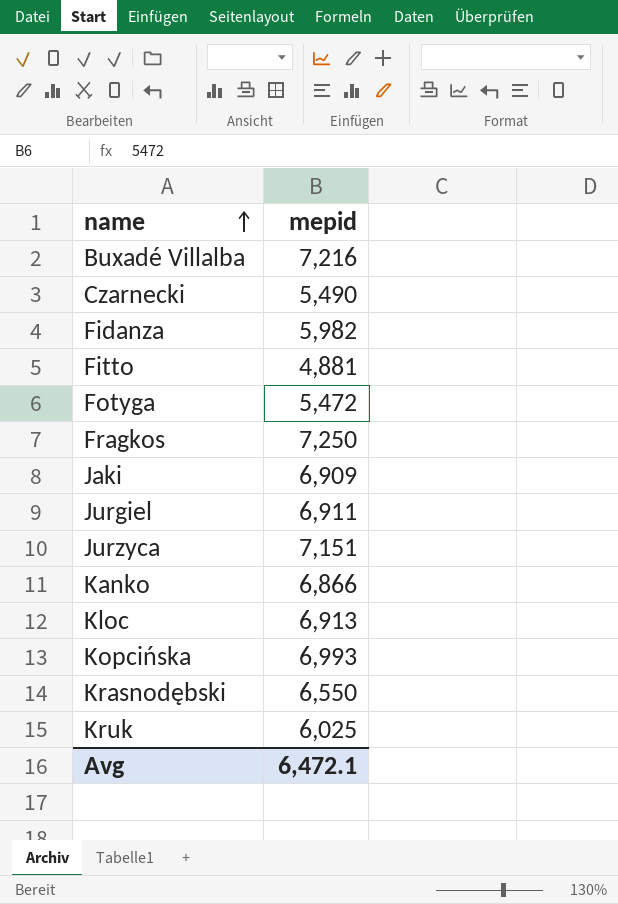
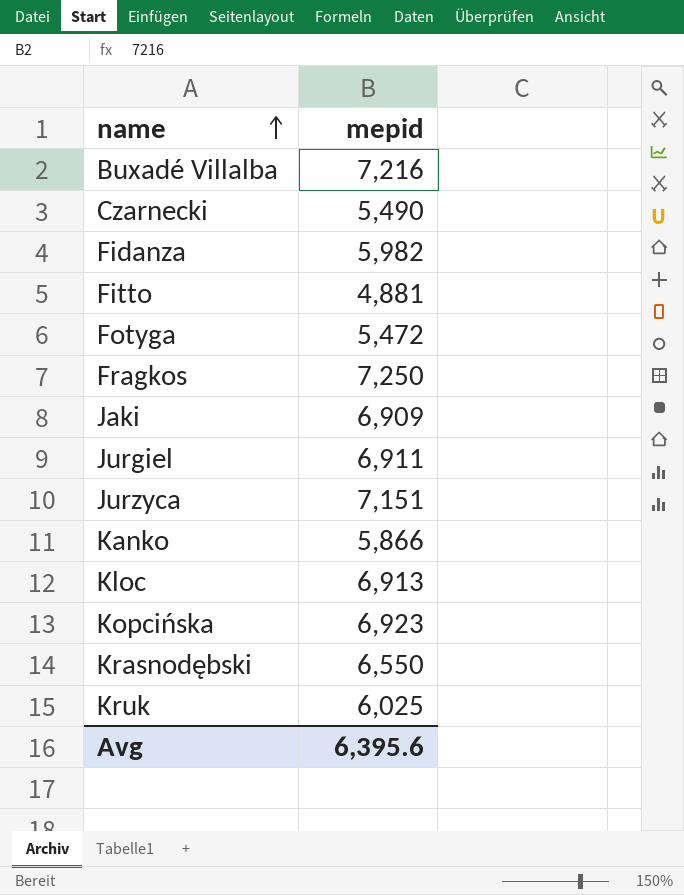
Kanko | mepid: 6,866 -> 5,866
Kopcińska | mepid: 6,993 -> 6,923
Avg | mepid: 6,472.1 -> 6,395.6

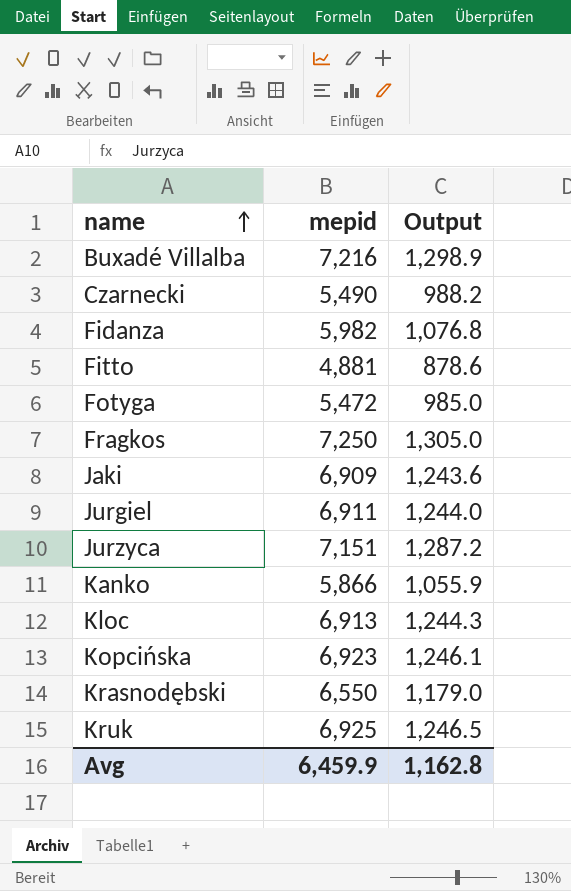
column Output | formula: none -> [mepid] * 0.18
Kruk | mepid: 6,025 -> 6,925
Avg | mepid: 6,395.6 -> 6,459.9

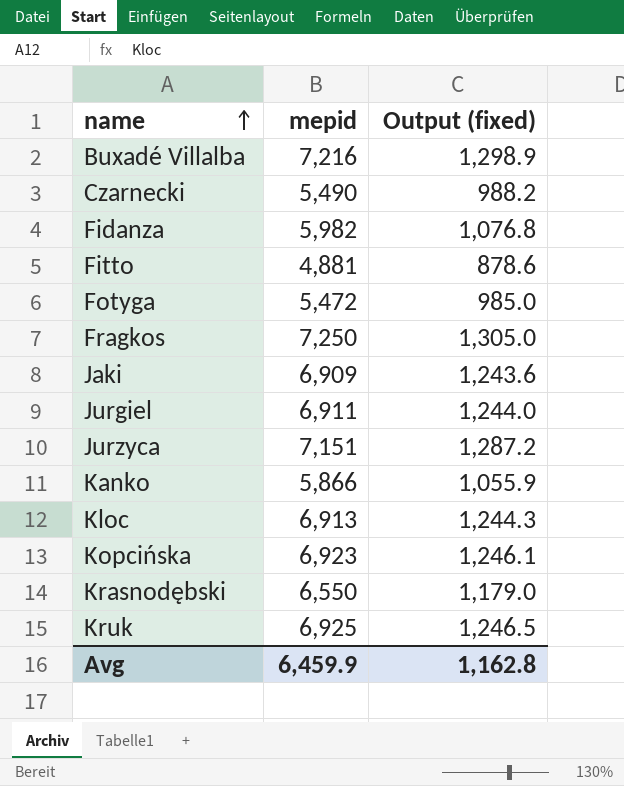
column name: Output -> Output (fixed)

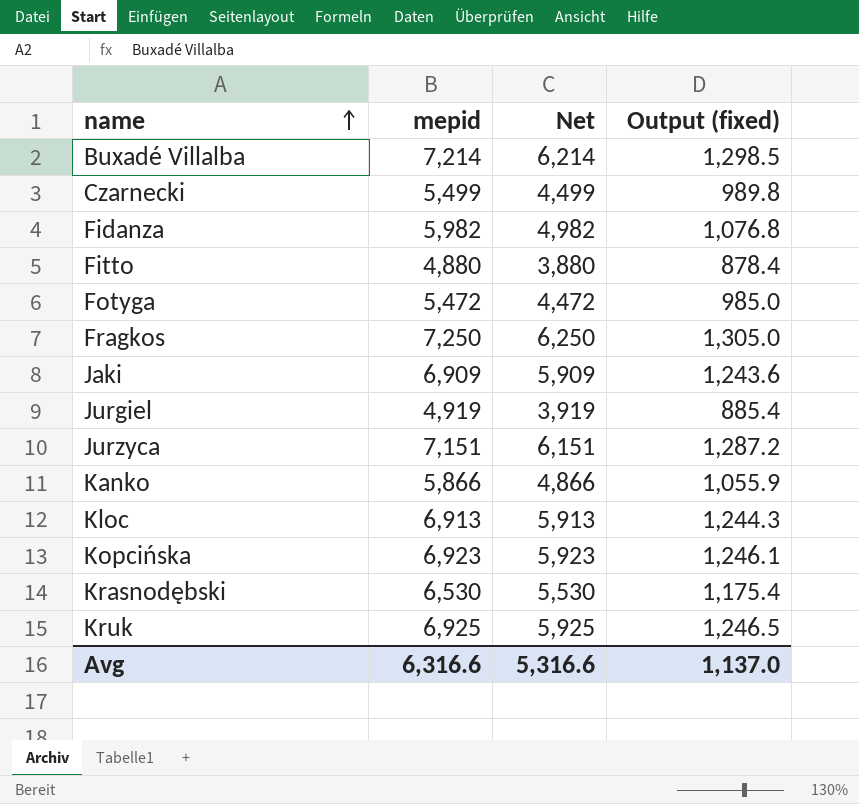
column Net | formula: none -> [mepid] - 1000
Buxadé Villalba | mepid: 7,216 -> 7,214
Buxadé Villalba | Output (fixed): 1,298.9 -> 1,298.5
Czarnecki | mepid: 5,490 -> 5,499
Czarnecki | Output (fixed): 988.2 -> 989.8
Fitto | mepid: 4,881 -> 4,880
Fitto | Output (fixed): 878.6 -> 878.4
Jurgiel | mepid: 6,911 -> 4,919
Jurgiel | Output (fixed): 1,244.0 -> 885.4
Krasnodębski | mepid: 6,550 -> 6,530
Krasnodębski | Output (fixed): 1,179.0 -> 1,175.4
Avg | mepid: 6,459.9 -> 6,316.6
Avg | Output (fixed): 1,162.8 -> 1,137.0

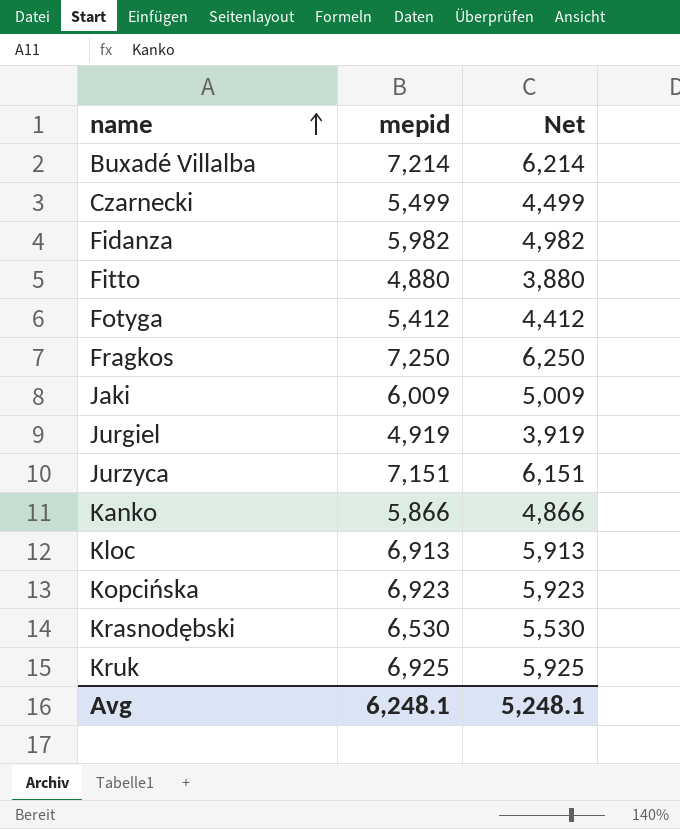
column Output (fixed) | formula: [mepid] * 0.18 -> none
Fotyga | mepid: 5,472 -> 5,412
Fotyga | Net: 4,472 -> 4,412
Jaki | mepid: 6,909 -> 6,009
Jaki | Net: 5,909 -> 5,009
Avg | mepid: 6,316.6 -> 6,248.1
Avg | Net: 5,316.6 -> 5,248.1

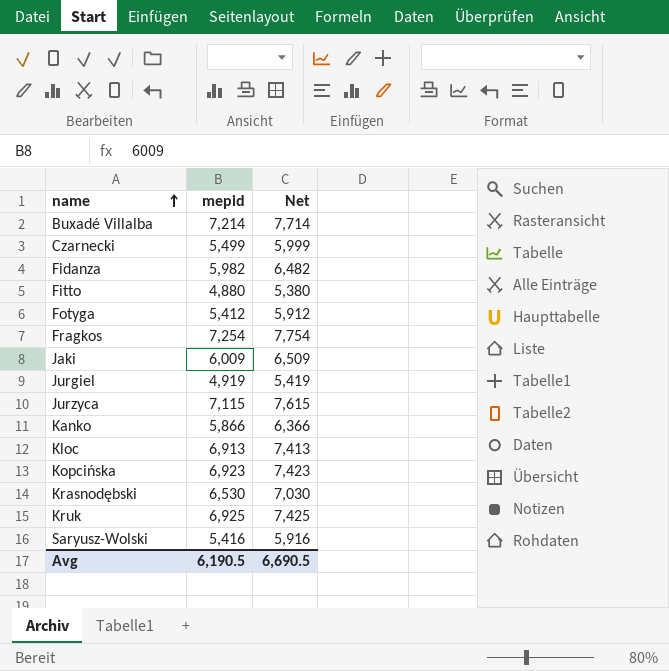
column Net | formula: [mepid] - 1000 -> [mepid] + 500
Fragkos | mepid: 7,250 -> 7,254
Jurzyca | mepid: 7,151 -> 7,115
row Saryusz-Wolski: none -> 5,416 | 5,916
Avg | mepid: 6,248.1 -> 6,190.5
Avg | Net: 5,248.1 -> 6,690.5

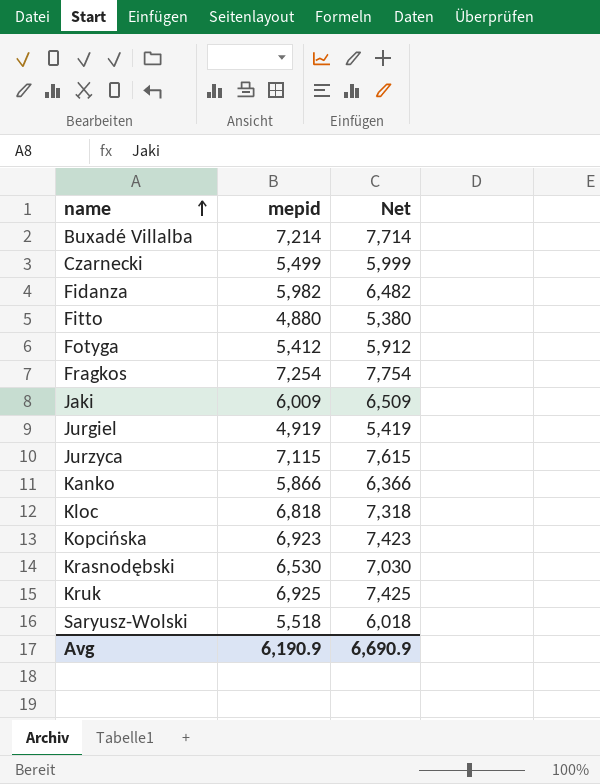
Kloc | mepid: 6,913 -> 6,818
Kloc | Net: 7,413 -> 7,318
Saryusz-Wolski | mepid: 5,416 -> 5,518
Saryusz-Wolski | Net: 5,916 -> 6,018
Avg | mepid: 6,190.5 -> 6,190.9
Avg | Net: 6,690.5 -> 6,690.9

